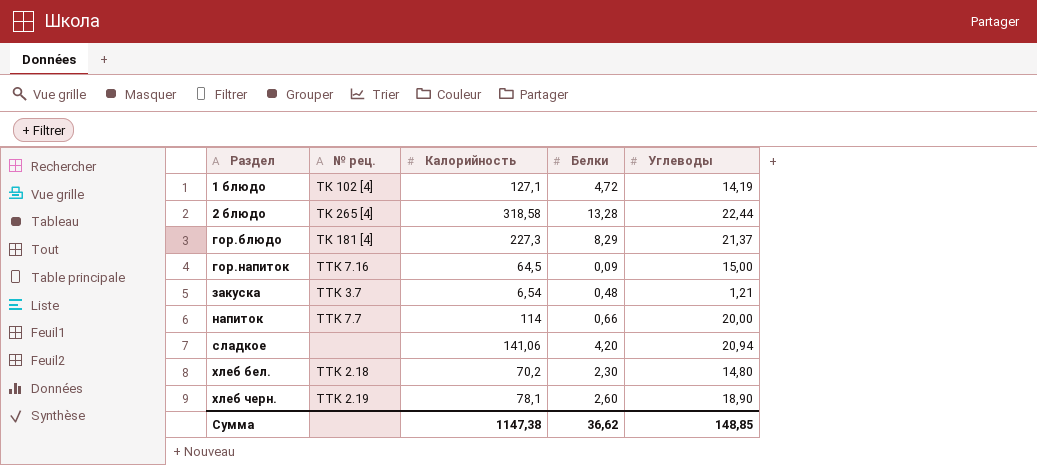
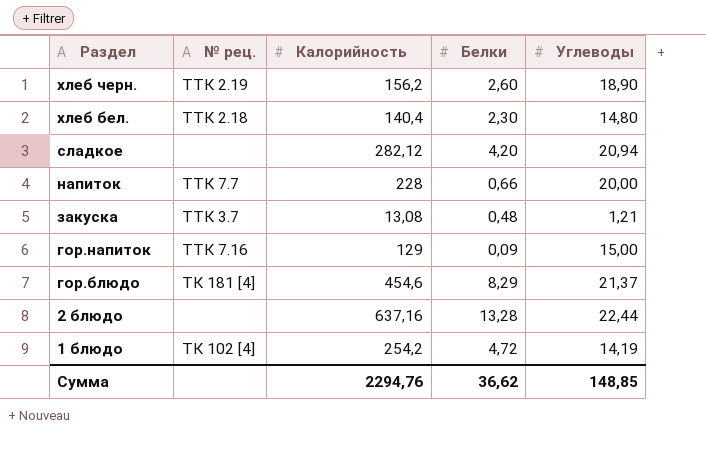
row order: Раздел ascending -> Раздел descending
хлеб черн. | Калорийность: 78,1 -> 156,2
хлеб бел. | Калорийность: 70,2 -> 140,4
сладкое | Калорийность: 141,06 -> 282,12
напиток | Калорийность: 114 -> 228
закуска | Калорийность: 6,54 -> 13,08
гор.напиток | Калорийность: 64,5 -> 129
гор.блюдо | Калорийность: 227,3 -> 454,6
2 блюдо | № рец.: ТК 265 [4] -> none
2 блюдо | Калорийность: 318,58 -> 637,16
1 блюдо | Калорийность: 127,1 -> 254,2
Сумма | Калорийность: 1147,38 -> 2294,76

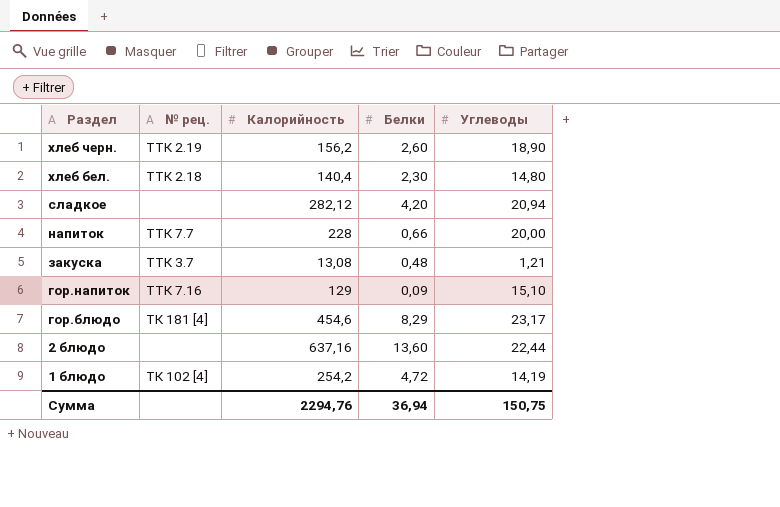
гор.напиток | Углеводы: 15,00 -> 15,10
гор.блюдо | Углеводы: 21,37 -> 23,17
2 блюдо | Белки: 13,28 -> 13,60
Сумма | Белки: 36,62 -> 36,94
Сумма | Углеводы: 148,85 -> 150,75

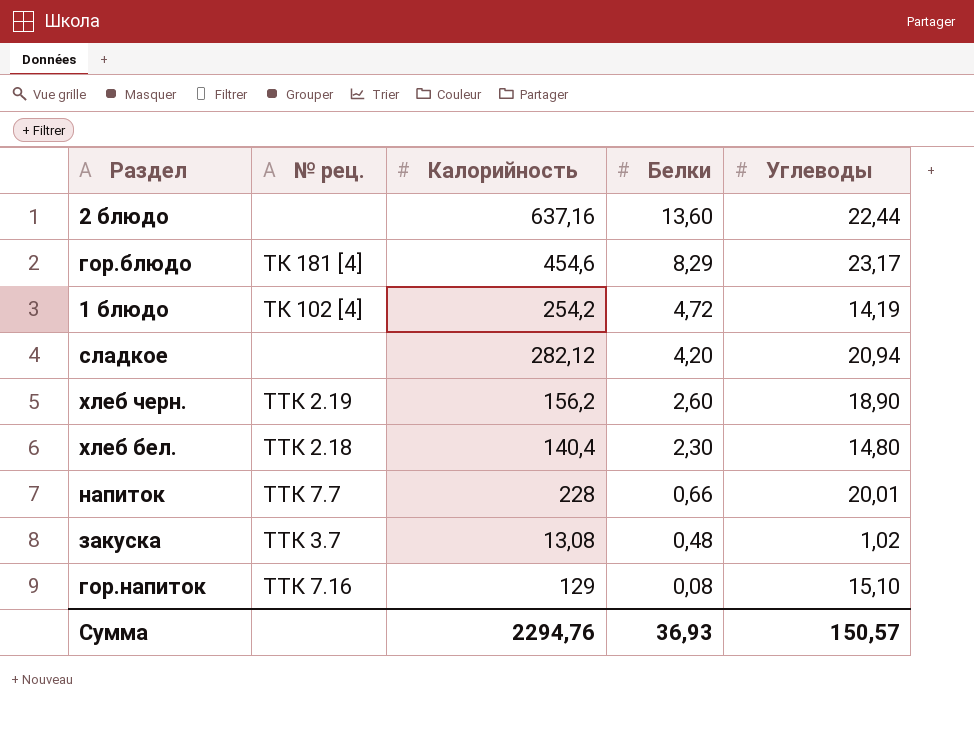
row order: Раздел descending -> Белки descending
напиток | Углеводы: 20,00 -> 20,01
закуска | Углеводы: 1,21 -> 1,02
гор.напиток | Белки: 0,09 -> 0,08
Сумма | Белки: 36,94 -> 36,93
Сумма | Углеводы: 150,75 -> 150,57

